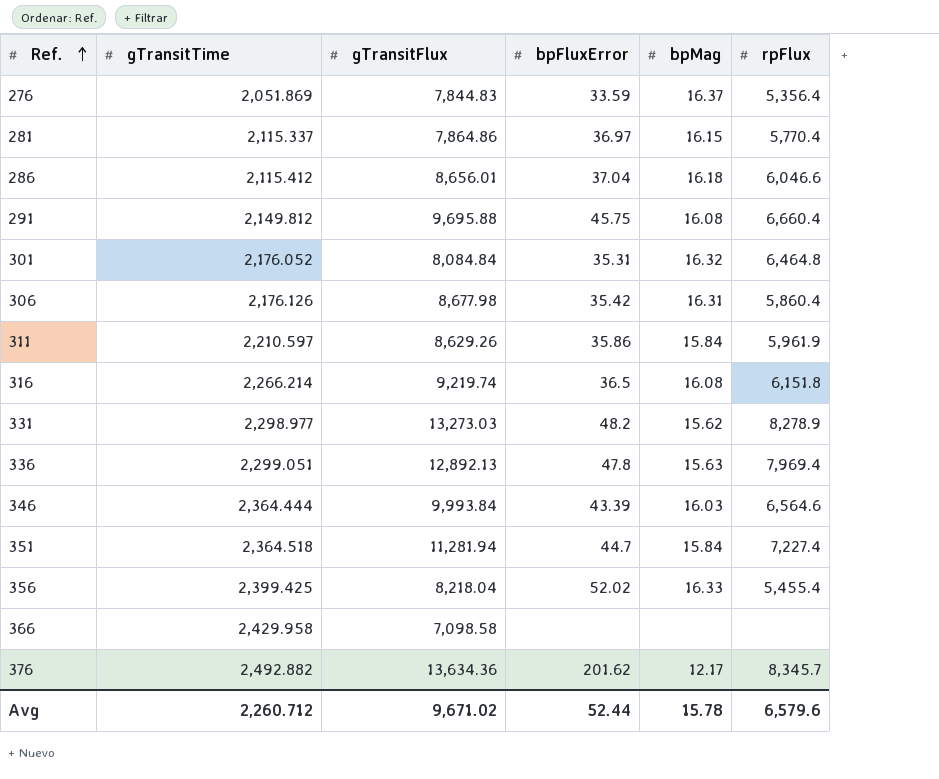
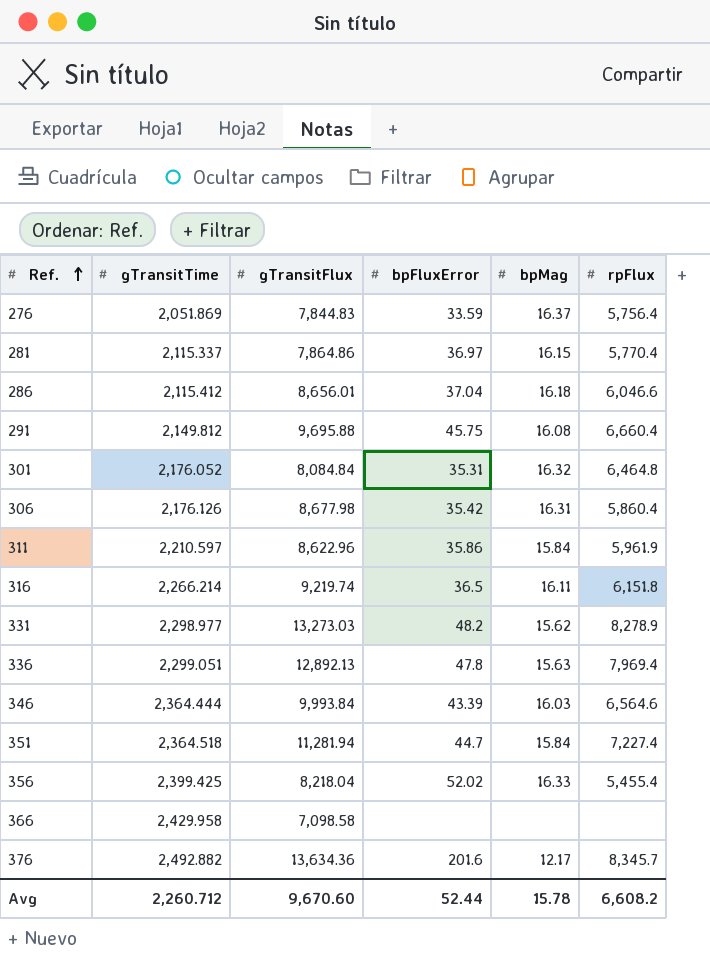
276 | rpFlux: 5,356.4 -> 5,756.4
311 | gTransitFlux: 8,629.26 -> 8,622.96
316 | bpMag: 16.08 -> 16.11
376 | bpFluxError: 201.62 -> 201.6
Avg | gTransitFlux: 9,671.02 -> 9,670.60
Avg | rpFlux: 6,579.6 -> 6,608.2

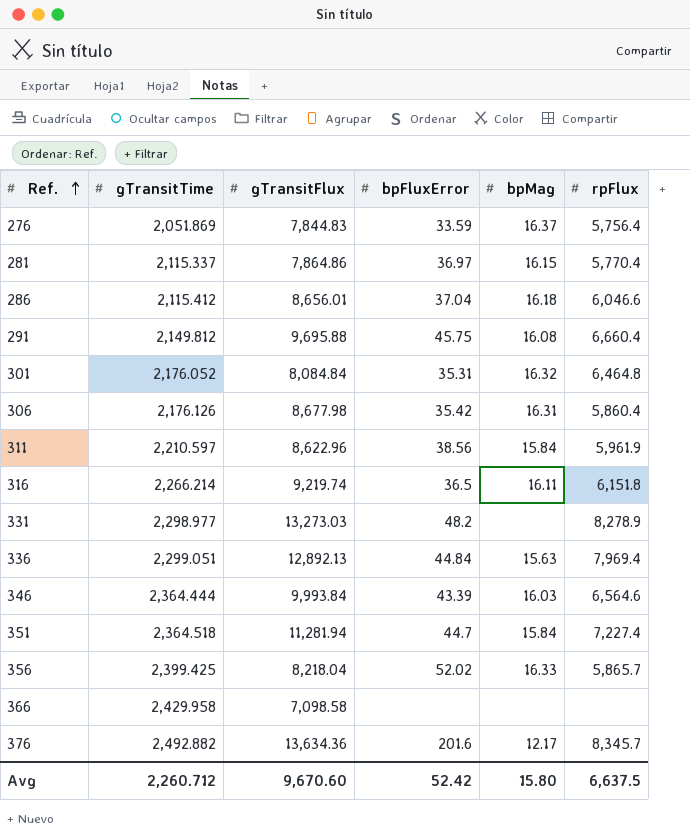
311 | bpFluxError: 35.86 -> 38.56
331 | bpMag: 15.62 -> none
336 | bpFluxError: 47.8 -> 44.84
356 | rpFlux: 5,455.4 -> 5,865.7
Avg | bpFluxError: 52.44 -> 52.42
Avg | bpMag: 15.78 -> 15.80
Avg | rpFlux: 6,608.2 -> 6,637.5

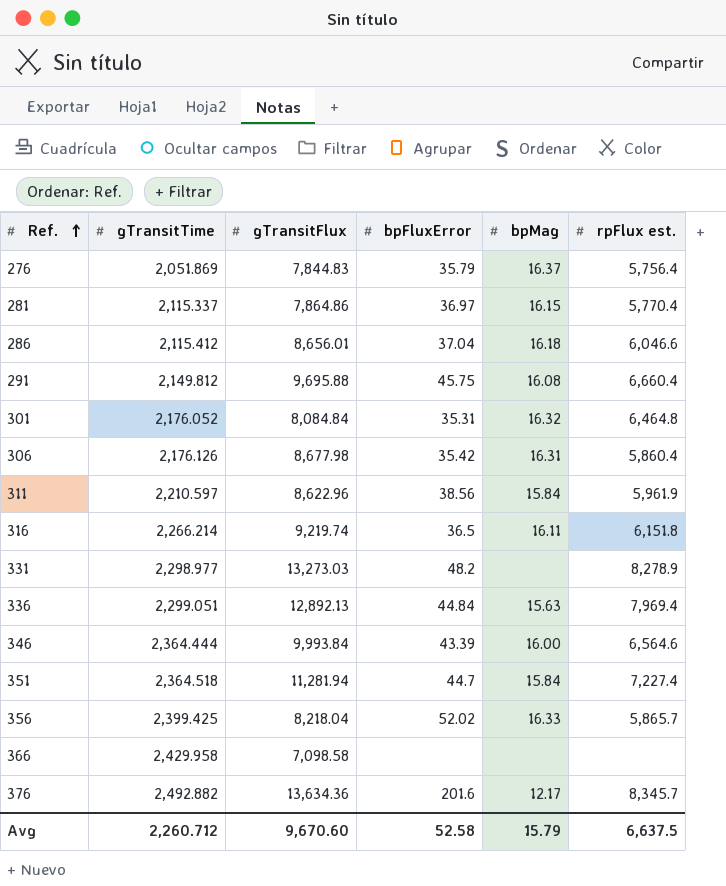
column name: rpFlux -> rpFlux est.
276 | bpFluxError: 33.59 -> 35.79
346 | bpMag: 16.03 -> 16.00
Avg | bpFluxError: 52.42 -> 52.58
Avg | bpMag: 15.80 -> 15.79

